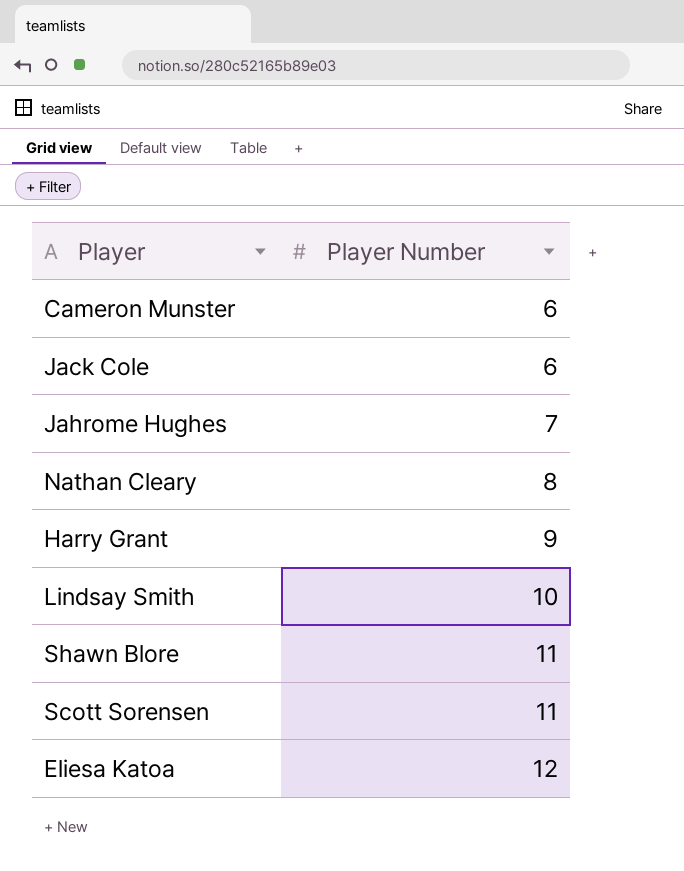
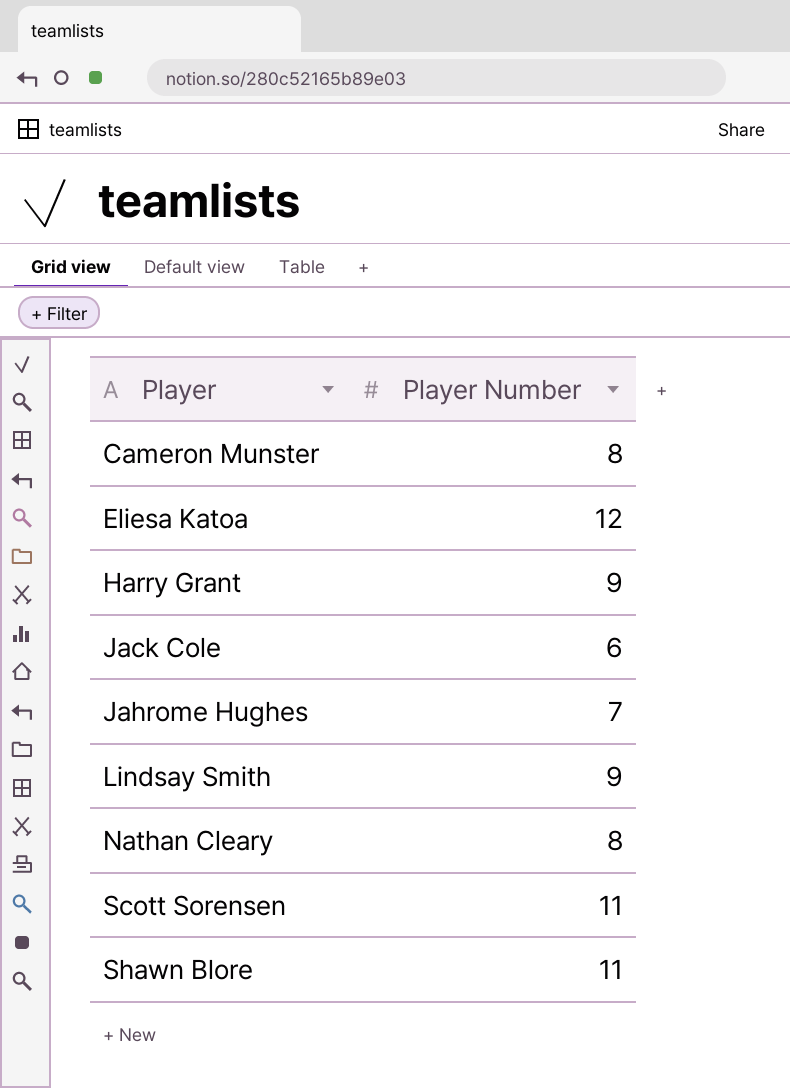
row order: Player Number ascending -> Player ascending
Cameron Munster | Player Number: 6 -> 8
Lindsay Smith | Player Number: 10 -> 9

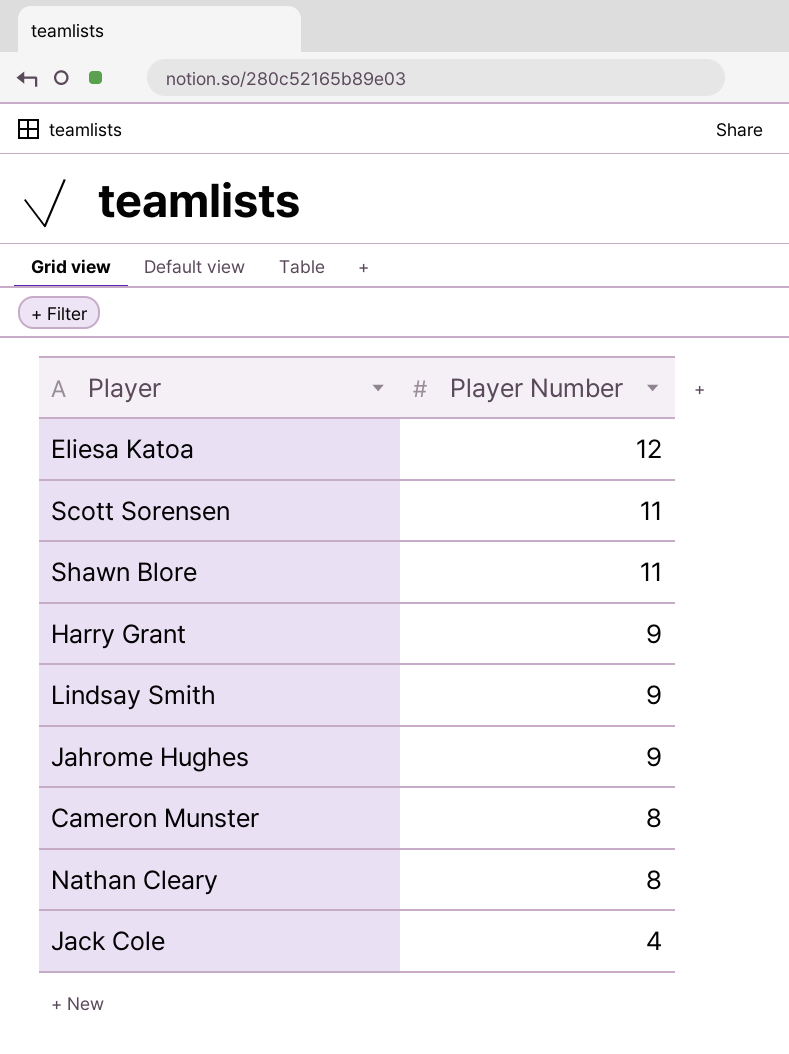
row order: Player ascending -> Player Number descending
Jahrome Hughes | Player Number: 7 -> 9
Jack Cole | Player Number: 6 -> 4

